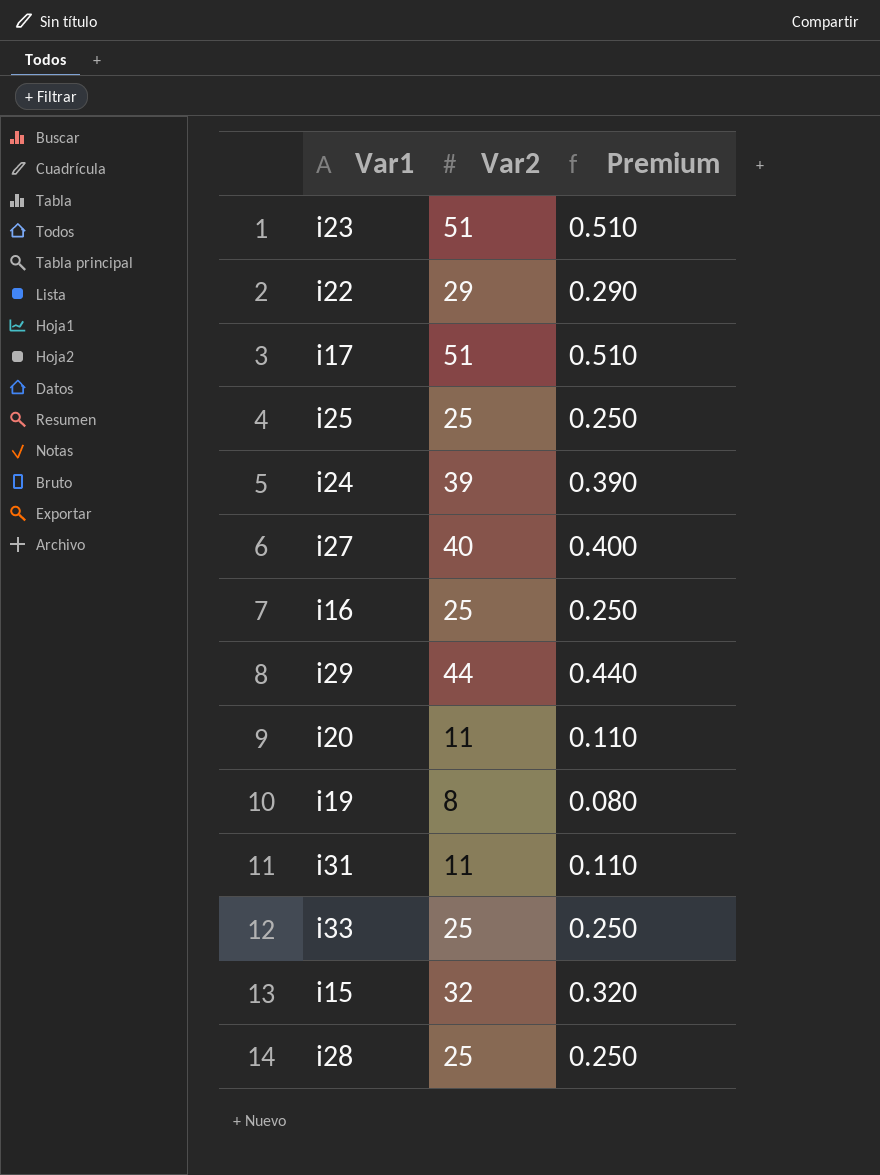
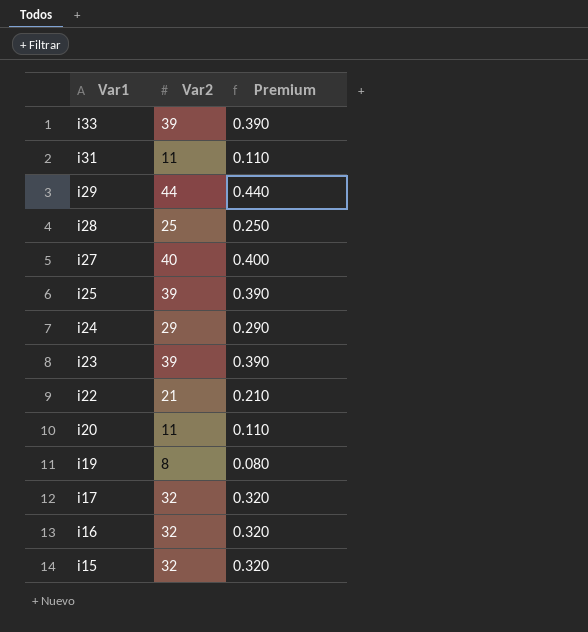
row order: none -> Var1 descending
i33 | Var2: 25 -> 39
i33 | Premium: 0.250 -> 0.390
i25 | Var2: 25 -> 39
i25 | Premium: 0.250 -> 0.390
i24 | Var2: 39 -> 29
i24 | Premium: 0.390 -> 0.290
i23 | Var2: 51 -> 39
i23 | Premium: 0.510 -> 0.390
i22 | Var2: 29 -> 21
i22 | Premium: 0.290 -> 0.210
i17 | Var2: 51 -> 32
i17 | Premium: 0.510 -> 0.320
i16 | Var2: 25 -> 32
i16 | Premium: 0.250 -> 0.320

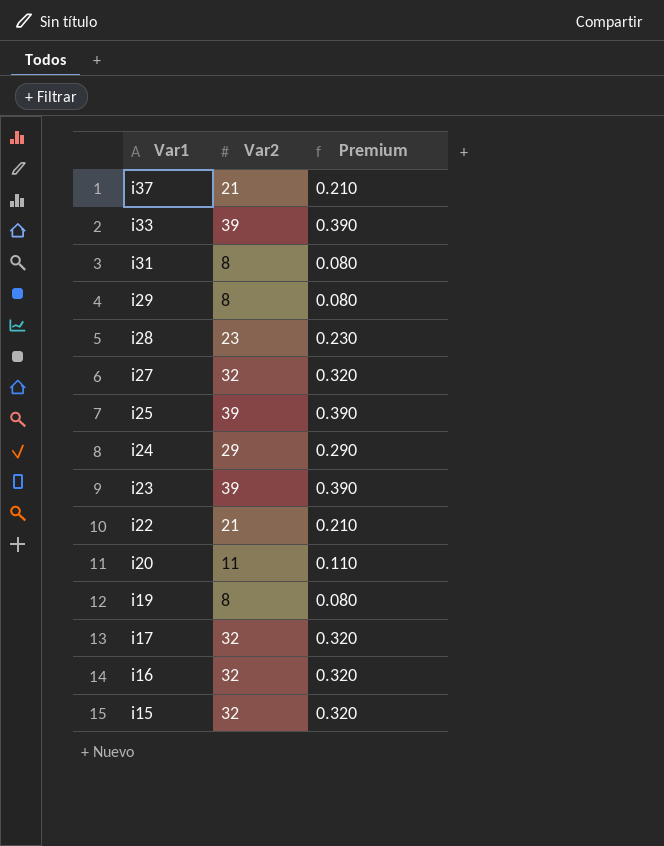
row i37: none -> 21 | 0.210
i31 | Var2: 11 -> 8
i31 | Premium: 0.110 -> 0.080
i29 | Var2: 44 -> 8
i29 | Premium: 0.440 -> 0.080
i28 | Var2: 25 -> 23
i28 | Premium: 0.250 -> 0.230
i27 | Var2: 40 -> 32
i27 | Premium: 0.400 -> 0.320

